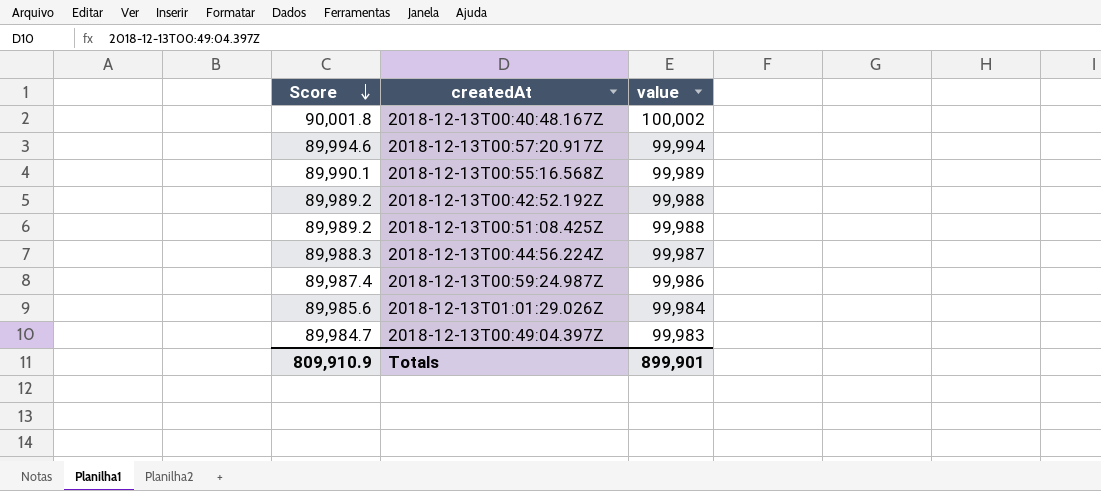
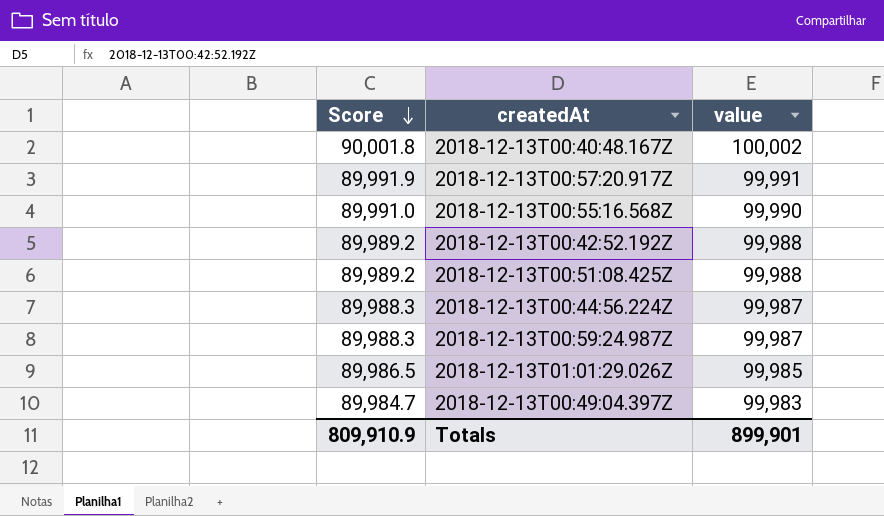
2018-12-13T00:57:20.917Z | Score: 89,994.6 -> 89,991.9
2018-12-13T00:57:20.917Z | value: 99,994 -> 99,991
2018-12-13T00:55:16.568Z | Score: 89,990.1 -> 89,991.0
2018-12-13T00:55:16.568Z | value: 99,989 -> 99,990
2018-12-13T00:59:24.987Z | Score: 89,987.4 -> 89,988.3
2018-12-13T00:59:24.987Z | value: 99,986 -> 99,987
2018-12-13T01:01:29.026Z | Score: 89,985.6 -> 89,986.5
2018-12-13T01:01:29.026Z | value: 99,984 -> 99,985

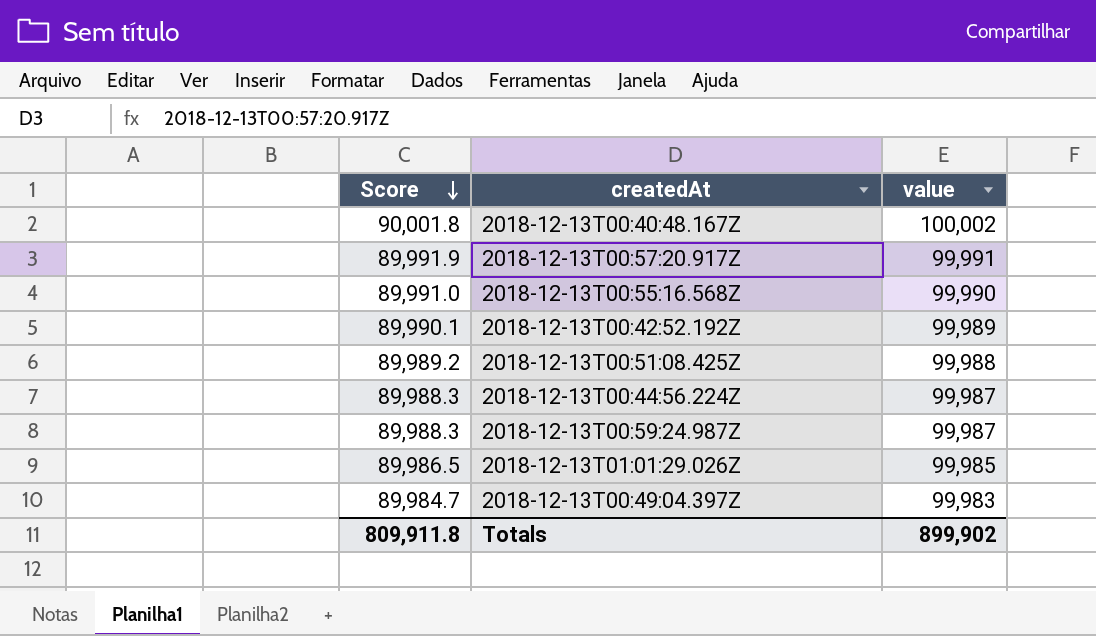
2018-12-13T00:42:52.192Z | Score: 89,989.2 -> 89,990.1
2018-12-13T00:42:52.192Z | value: 99,988 -> 99,989
Totals | Score: 809,910.9 -> 809,911.8
Totals | value: 899,901 -> 899,902

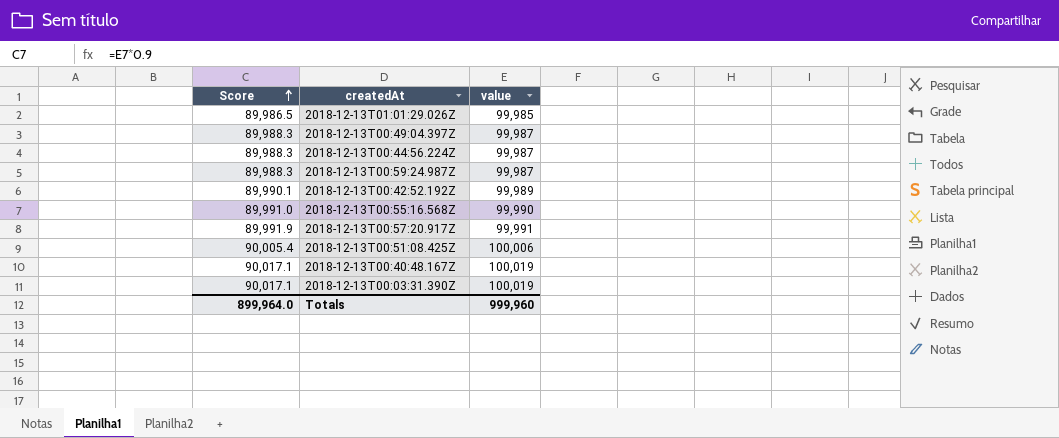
row order: Score descending -> Score ascending
2018-12-13T00:49:04.397Z | Score: 89,984.7 -> 89,988.3
2018-12-13T00:49:04.397Z | value: 99,983 -> 99,987
2018-12-13T00:51:08.425Z | Score: 89,989.2 -> 90,005.4
2018-12-13T00:51:08.425Z | value: 99,988 -> 100,006
2018-12-13T00:40:48.167Z | Score: 90,001.8 -> 90,017.1
2018-12-13T00:40:48.167Z | value: 100,002 -> 100,019
row 2018-12-13T00:03:31.390Z: none -> 90,017.1 | 100,019
Totals | Score: 809,911.8 -> 899,964.0
Totals | value: 899,902 -> 999,960

